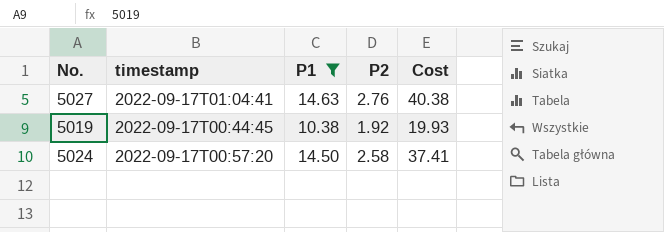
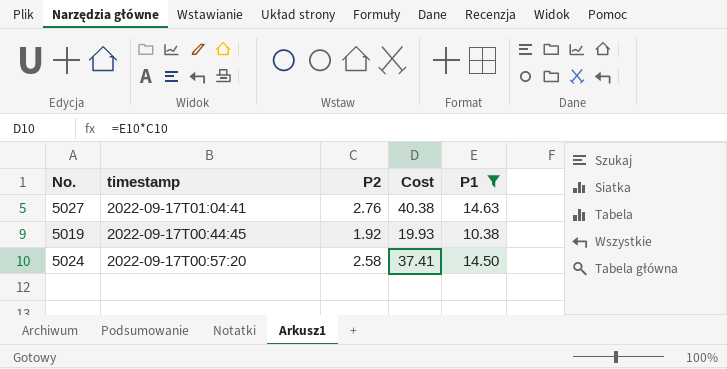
column P1 | position: 3 -> 5

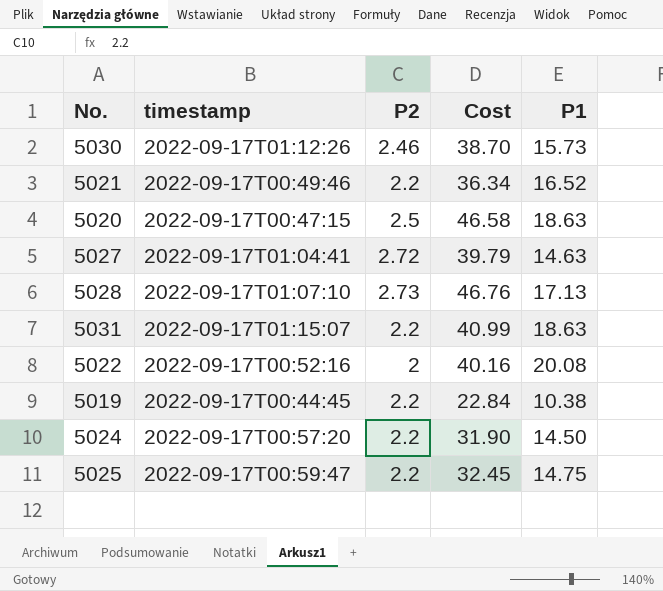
filter: P1 <= 14.63 -> none
5027 | P2: 2.76 -> 2.72
5027 | Cost: 40.38 -> 39.79
5019 | P2: 1.92 -> 2.2
5019 | Cost: 19.93 -> 22.84
5024 | P2: 2.58 -> 2.2
5024 | Cost: 37.41 -> 31.90

